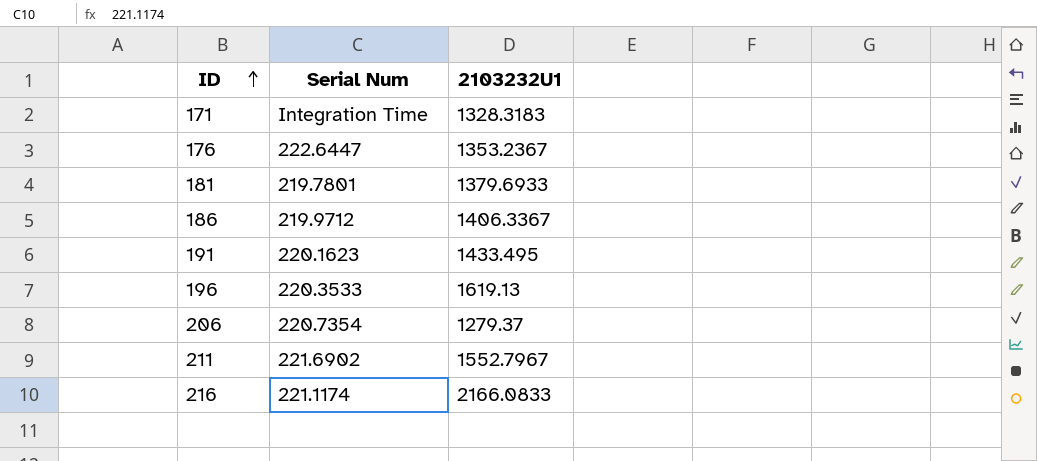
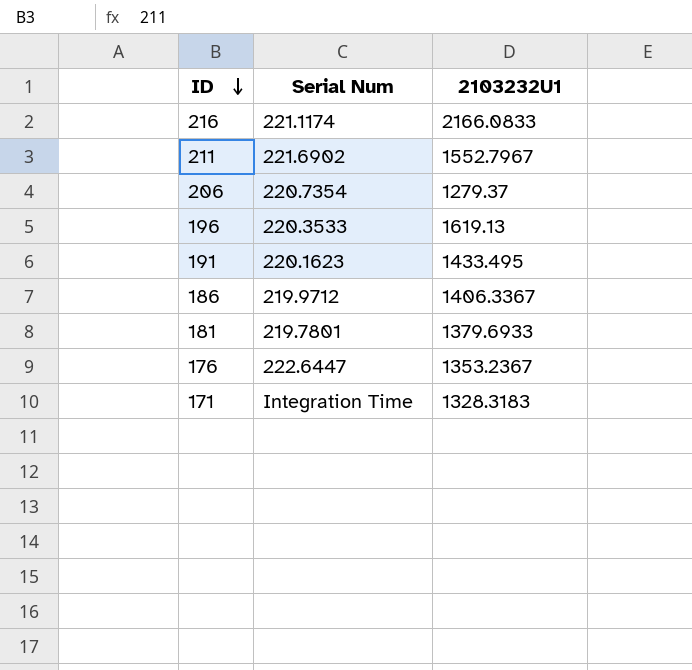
row order: ID ascending -> ID descending

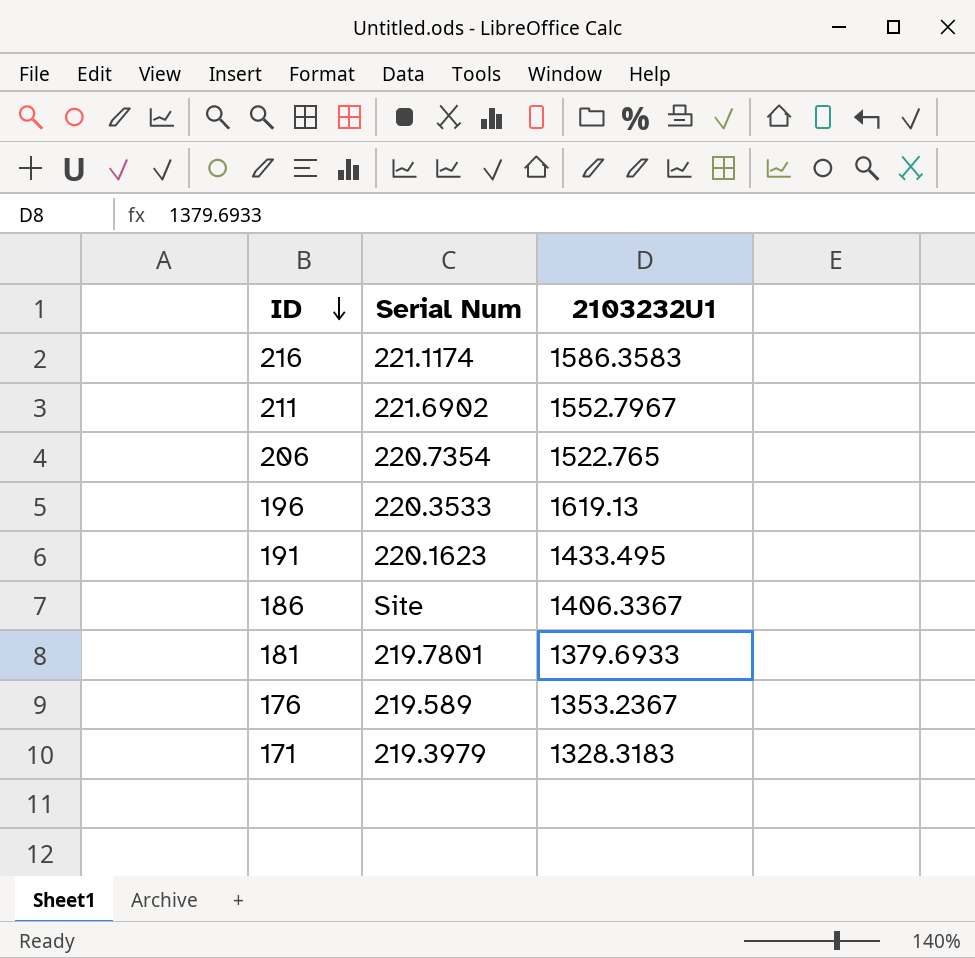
216 | 2103232U1: 2166.0833 -> 1586.3583
206 | 2103232U1: 1279.37 -> 1522.765
186 | Serial Num: 219.9712 -> Site
176 | Serial Num: 222.6447 -> 219.589
171 | Serial Num: Integration Time -> 219.3979

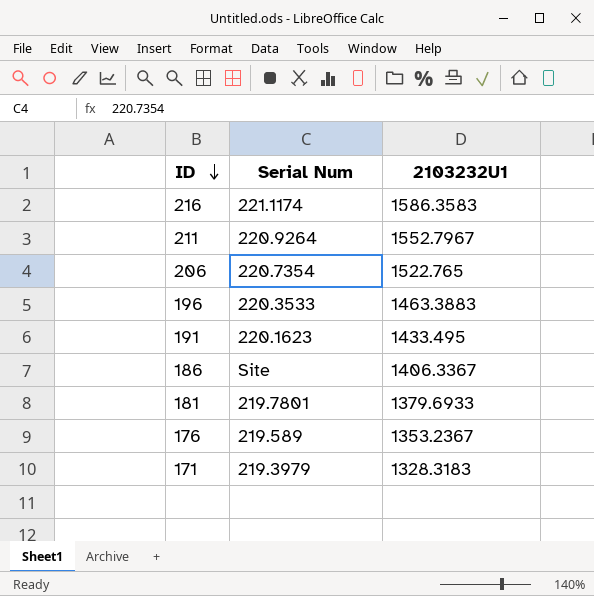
211 | Serial Num: 221.6902 -> 220.9264
196 | 2103232U1: 1619.13 -> 1463.3883

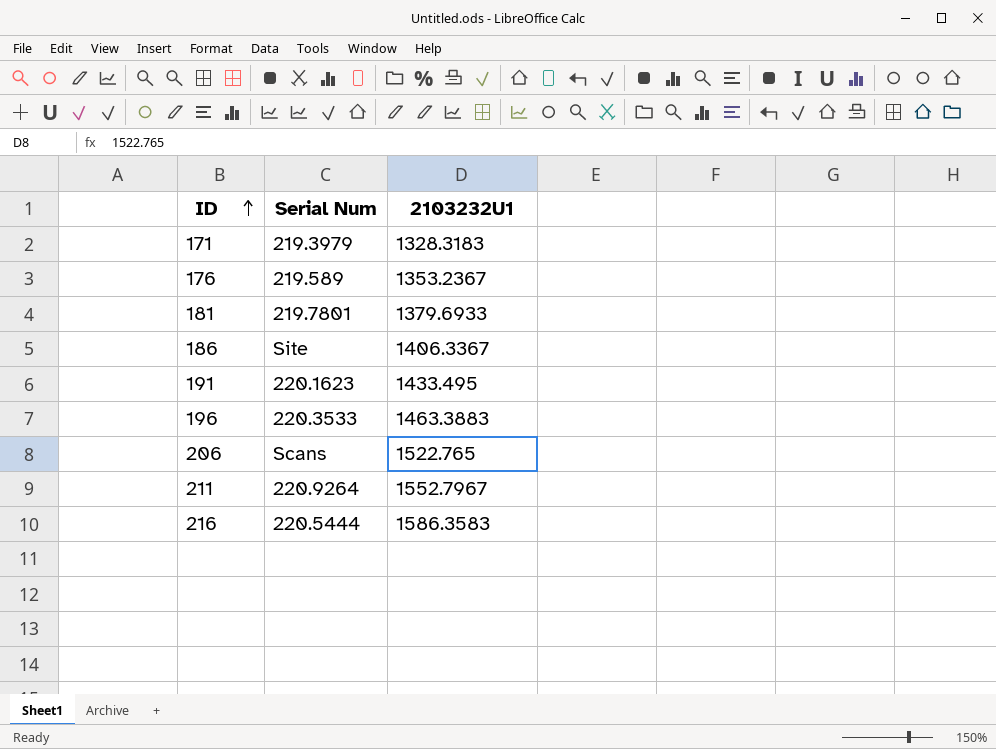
row order: ID descending -> ID ascending
206 | Serial Num: 220.7354 -> Scans
216 | Serial Num: 221.1174 -> 220.5444

